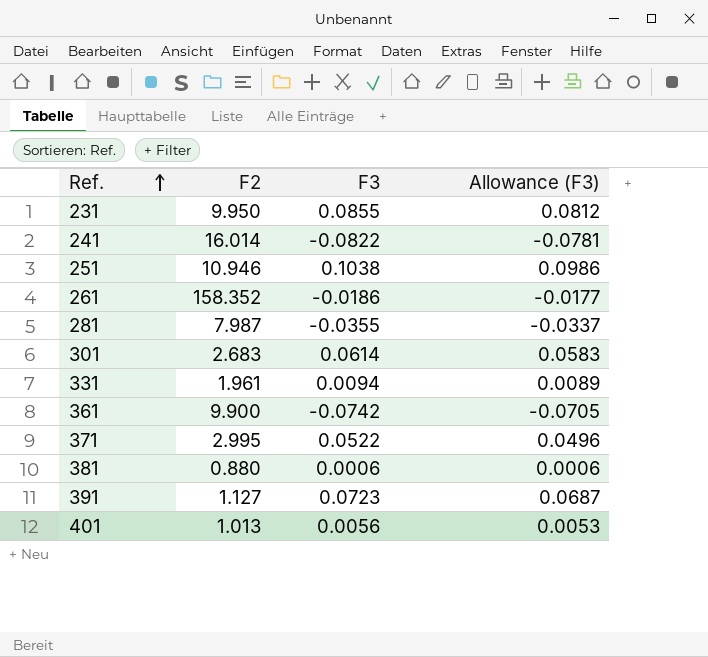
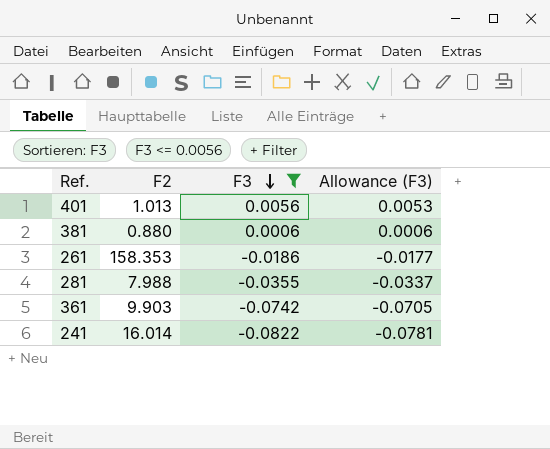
filter: none -> F3 <= 0.0056
row order: Ref. ascending -> F3 descending
261 | F2: 158.352 -> 158.353
281 | F2: 7.987 -> 7.988
361 | F2: 9.900 -> 9.903

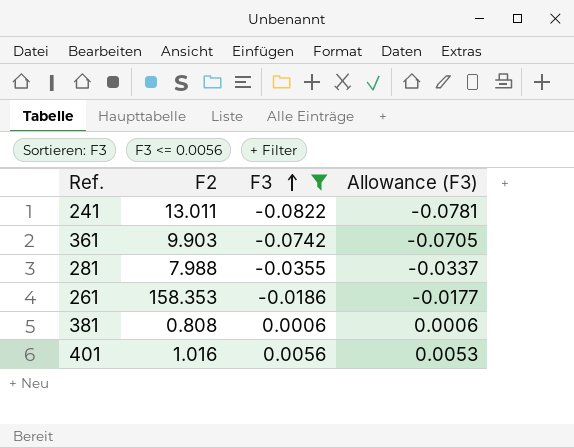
row order: F3 descending -> F3 ascending
241 | F2: 16.014 -> 13.011
381 | F2: 0.880 -> 0.808
401 | F2: 1.013 -> 1.016

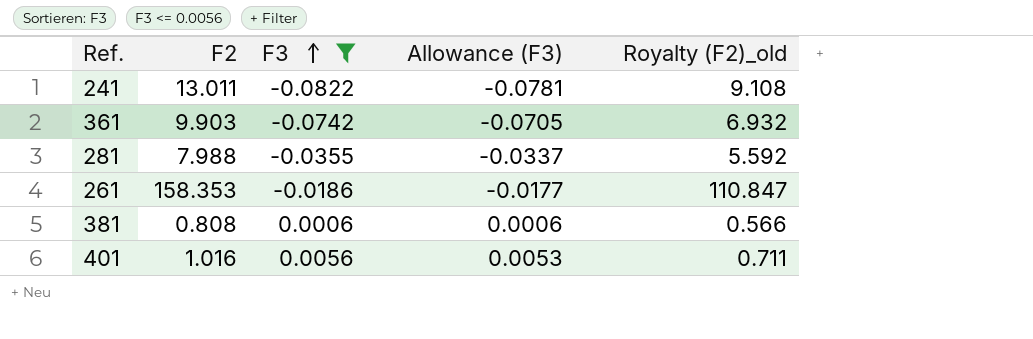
column Royalty (F2)_old | formula: none -> [F2] * 0.7

